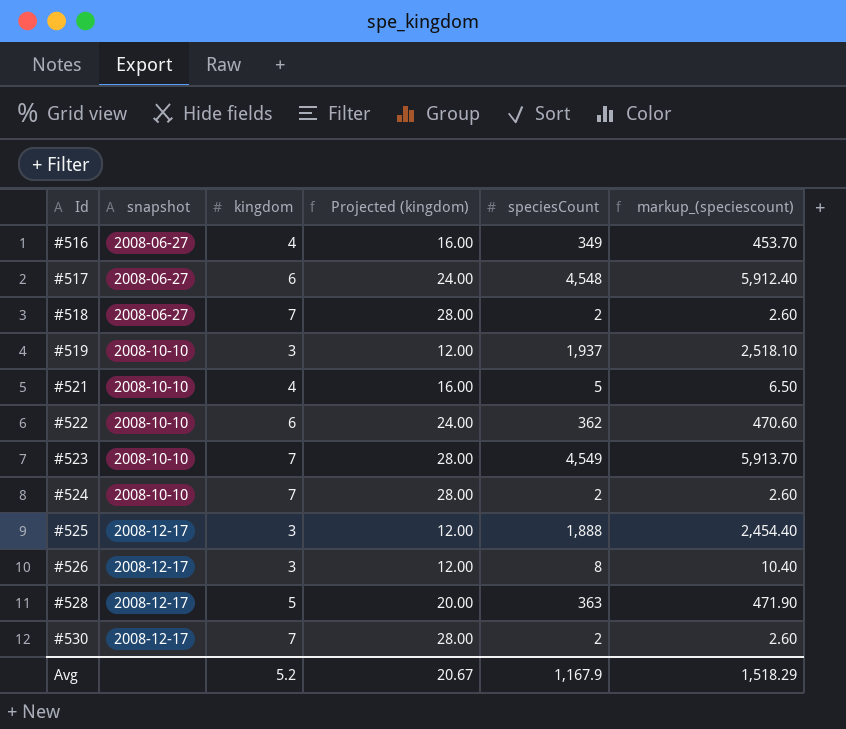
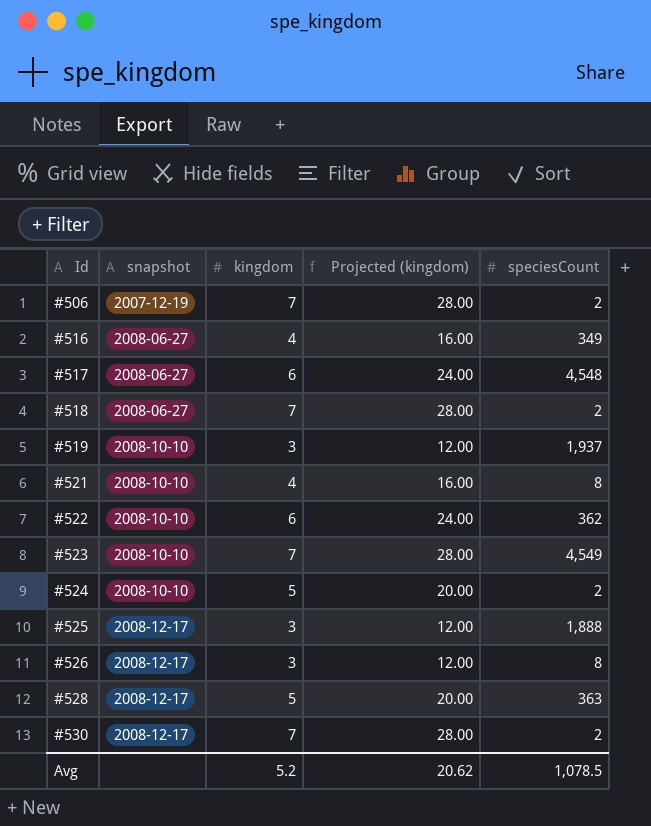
column markup_(speciescount) | formula: [speciesCount] * 1.3 -> none
row #506: none -> 2007-12-19 | 7 | 28.00 | 2
#521 | speciesCount: 5 -> 8
#524 | kingdom: 7 -> 5
#524 | Projected (kingdom): 28.00 -> 20.00
Avg | Projected (kingdom): 20.67 -> 20.62
Avg | speciesCount: 1,167.9 -> 1,078.5

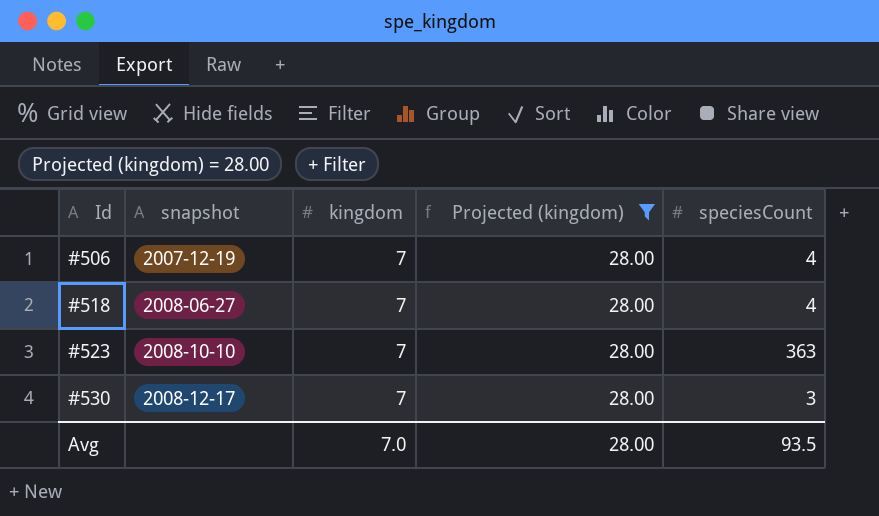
filter: none -> Projected (kingdom) = 28.00
#506 | speciesCount: 2 -> 4
#518 | speciesCount: 2 -> 4
#523 | speciesCount: 4,549 -> 363
#530 | speciesCount: 2 -> 3
Avg | kingdom: 5.2 -> 7.0
Avg | Projected (kingdom): 20.62 -> 28.00
Avg | speciesCount: 1,078.5 -> 93.5

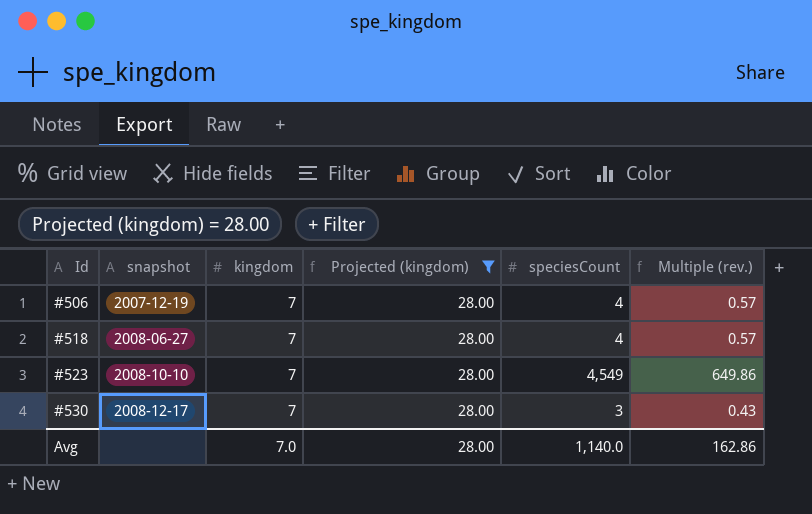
column Multiple (rev.) | formula: none -> [speciesCount] / [kingdom]
#523 | speciesCount: 363 -> 4,549
Avg | speciesCount: 93.5 -> 1,140.0

